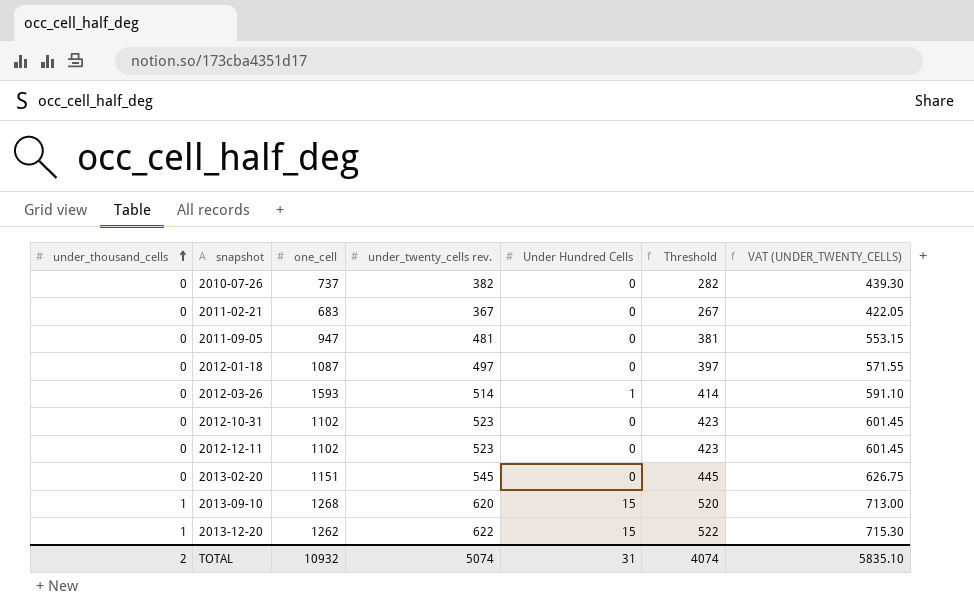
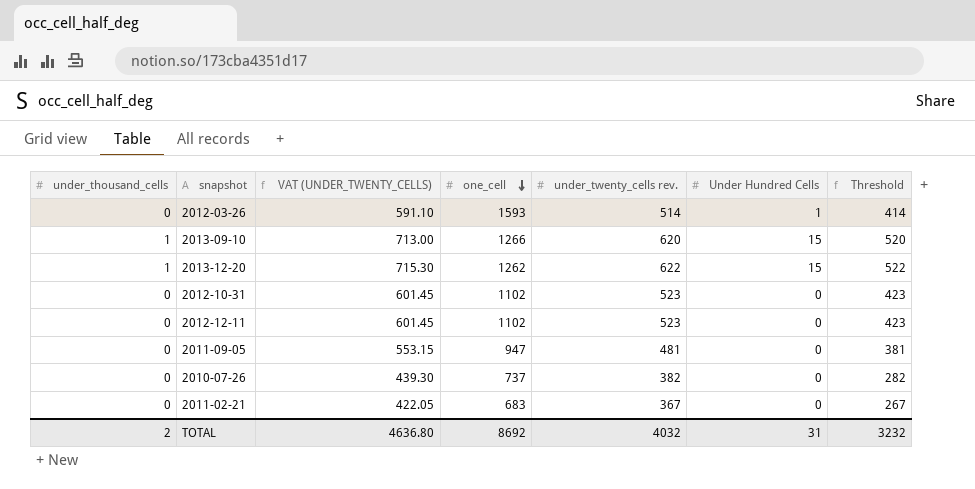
row order: under_thousand_cells ascending -> one_cell descending
column VAT (UNDER_TWENTY_CELLS) | position: 7 -> 3
row 2012-01-18: 0 | 1087 | 497 | 0 | 397 | 571.55 -> none
row 2013-02-20: 0 | 1151 | 545 | 0 | 445 | 626.75 -> none
2013-09-10 | one_cell: 1268 -> 1266
TOTAL | VAT (UNDER_TWENTY_CELLS): 5835.10 -> 4636.80
TOTAL | one_cell: 10932 -> 8692
TOTAL | under_twenty_cells rev.: 5074 -> 4032
TOTAL | Threshold: 4074 -> 3232

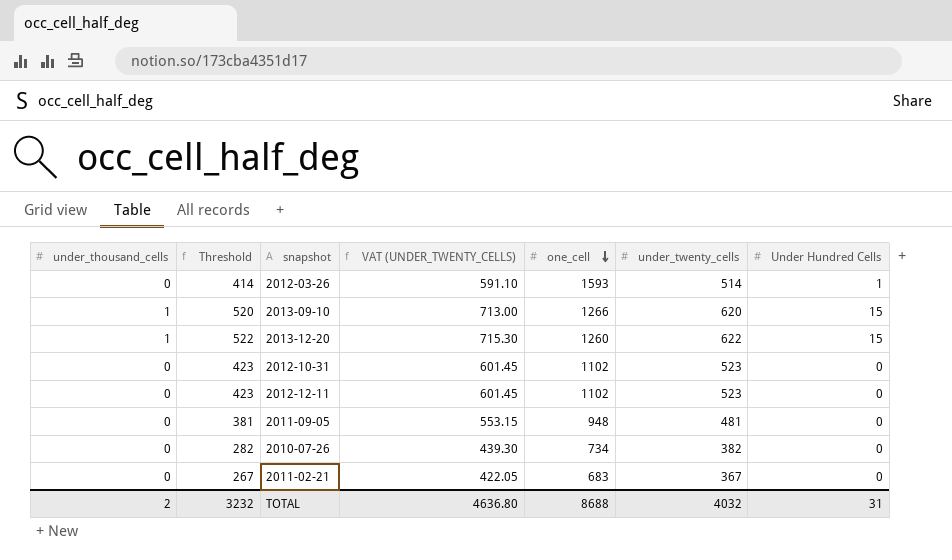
column Threshold | position: 7 -> 2
column name: under_twenty_cells rev. -> under_twenty_cells
2013-12-20 | one_cell: 1262 -> 1260
2011-09-05 | one_cell: 947 -> 948
2010-07-26 | one_cell: 737 -> 734
TOTAL | one_cell: 8692 -> 8688

